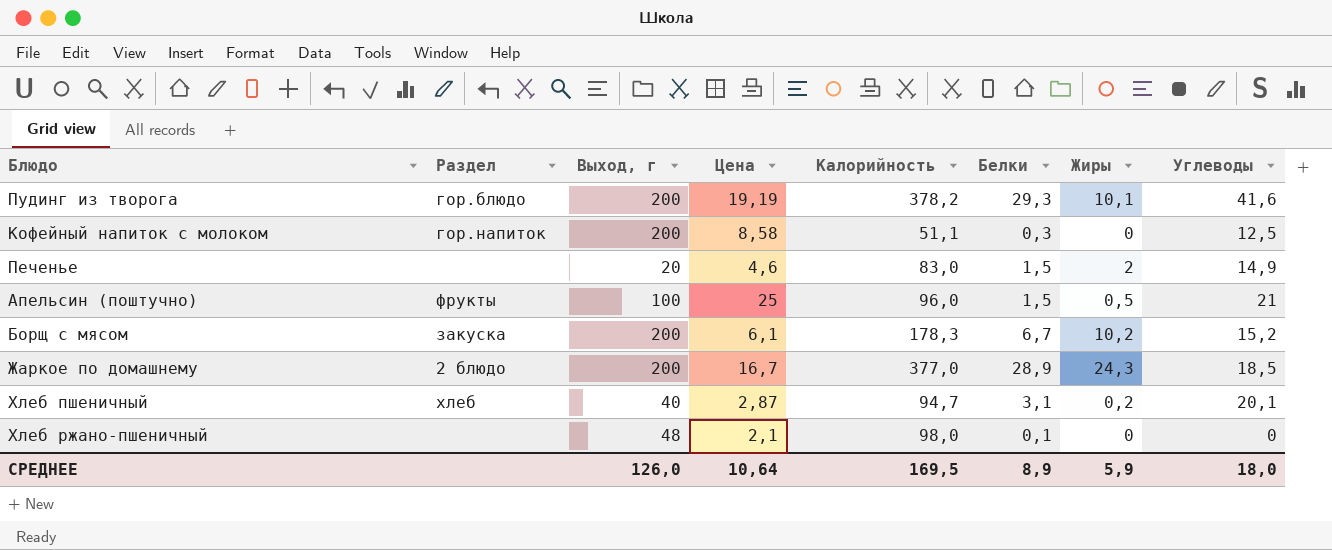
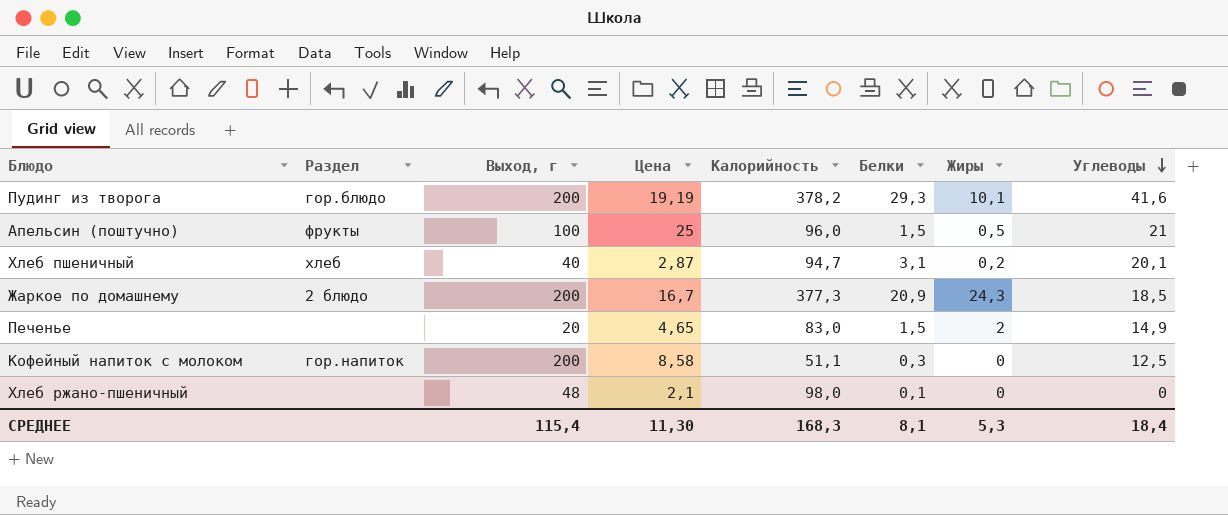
row order: none -> Углеводы descending
row Борщ с мясом: закуска | 200 | 6,1 | 178,3 | 6,7 | 10,2 | 15,2 -> none
Жаркое по домашнему | Калорийность: 377,0 -> 377,3
Жаркое по домашнему | Белки: 28,9 -> 20,9
Печенье | Цена: 4,6 -> 4,65
СРЕДНЕЕ | Выход, г: 126,0 -> 115,4
СРЕДНЕЕ | Цена: 10,64 -> 11,30
СРЕДНЕЕ | Калорийность: 169,5 -> 168,3
СРЕДНЕЕ | Белки: 8,9 -> 8,1
СРЕДНЕЕ | Жиры: 5,9 -> 5,3
СРЕДНЕЕ | Углеводы: 18,0 -> 18,4

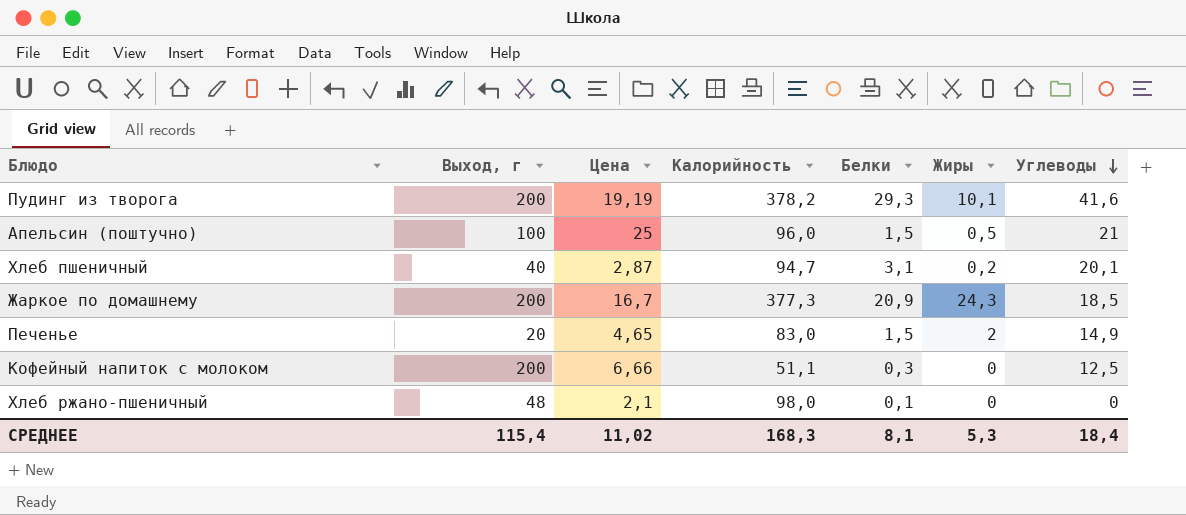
column Раздел | position: 2 -> none
Кофейный напиток с молоком | Цена: 8,58 -> 6,66
СРЕДНЕЕ | Цена: 11,30 -> 11,02

